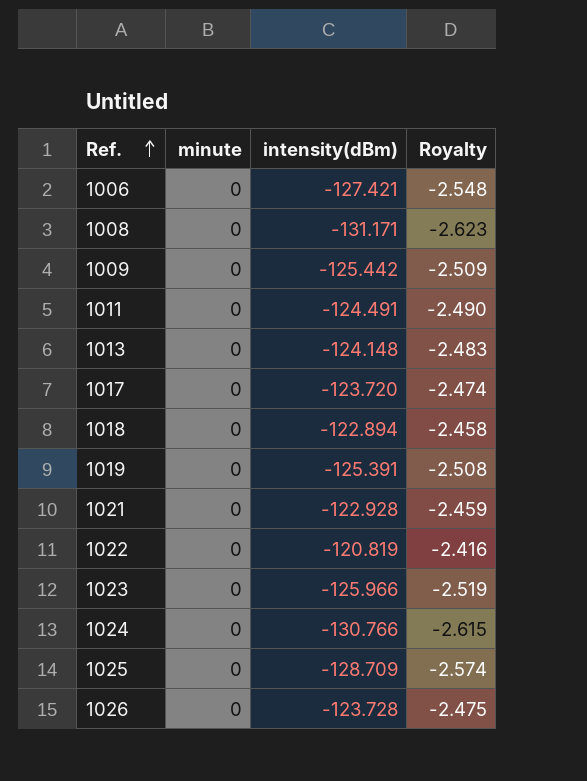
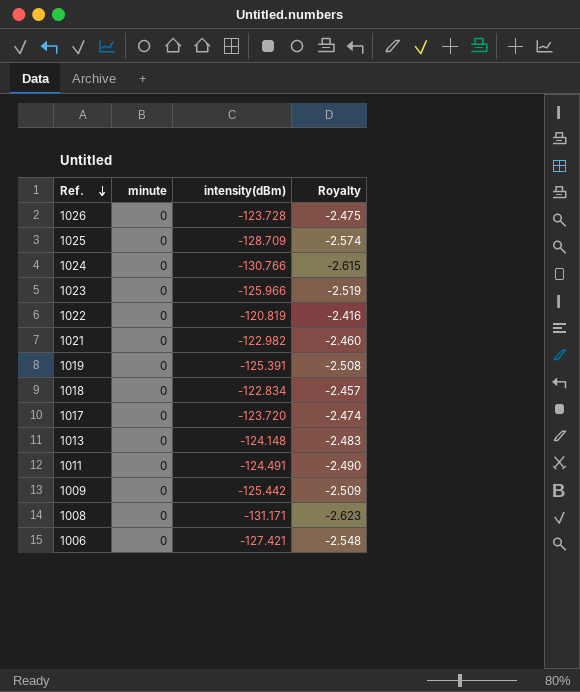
row order: Ref. ascending -> Ref. descending
1021 | intensity(dBm): -122.928 -> -122.982
1021 | Royalty: -2.459 -> -2.460
1018 | intensity(dBm): -122.894 -> -122.834
1018 | Royalty: -2.458 -> -2.457

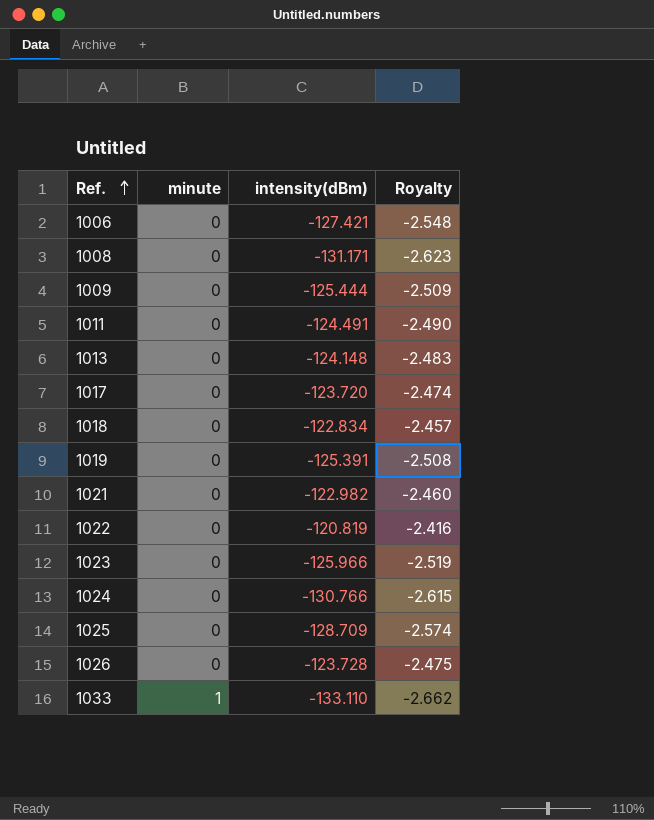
row order: Ref. descending -> Ref. ascending
1009 | intensity(dBm): -125.442 -> -125.444
row 1033: none -> 1 | -133.110 | -2.662

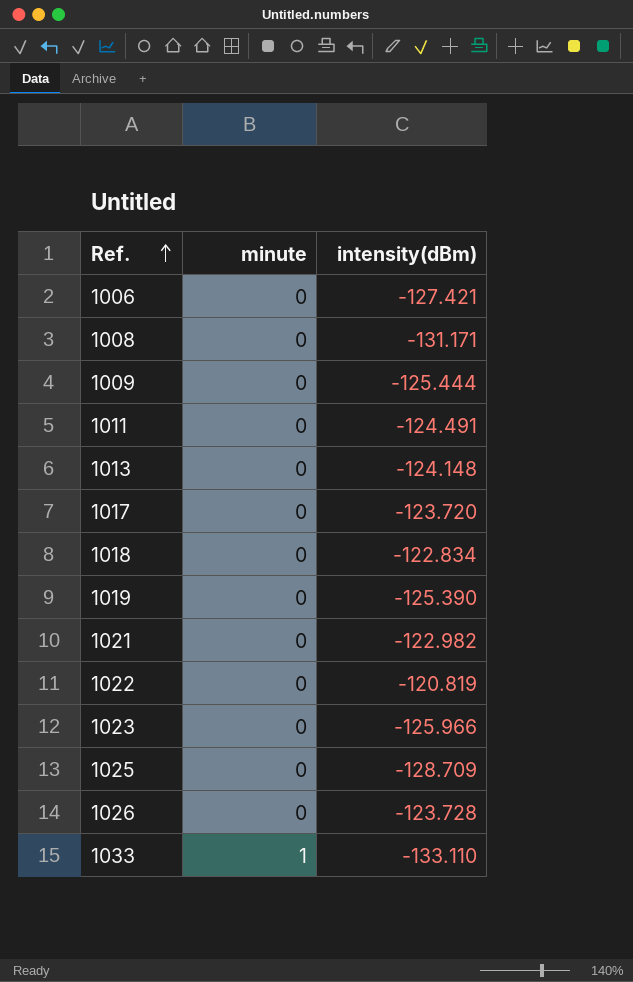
column Royalty | formula: [intensity(dBm)] * 0.02 -> none
row 1024: 0 | -130.766 | -2.615 -> none
1019 | intensity(dBm): -125.391 -> -125.390

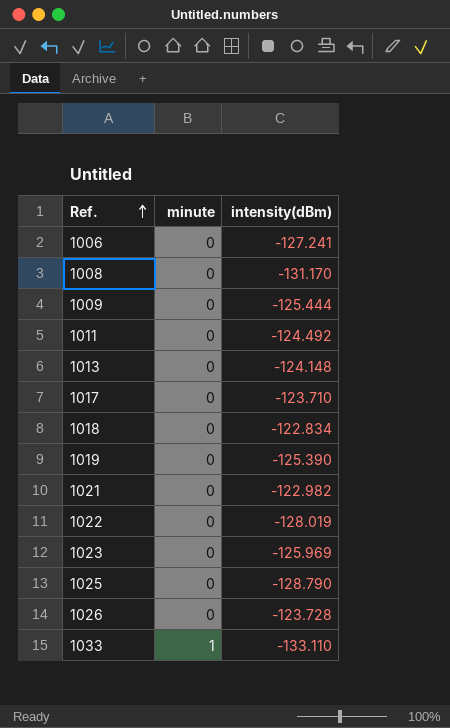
1006 | intensity(dBm): -127.421 -> -127.241
1008 | intensity(dBm): -131.171 -> -131.170
1011 | intensity(dBm): -124.491 -> -124.492
1017 | intensity(dBm): -123.720 -> -123.710
1022 | intensity(dBm): -120.819 -> -128.019
1023 | intensity(dBm): -125.966 -> -125.969
1025 | intensity(dBm): -128.709 -> -128.790

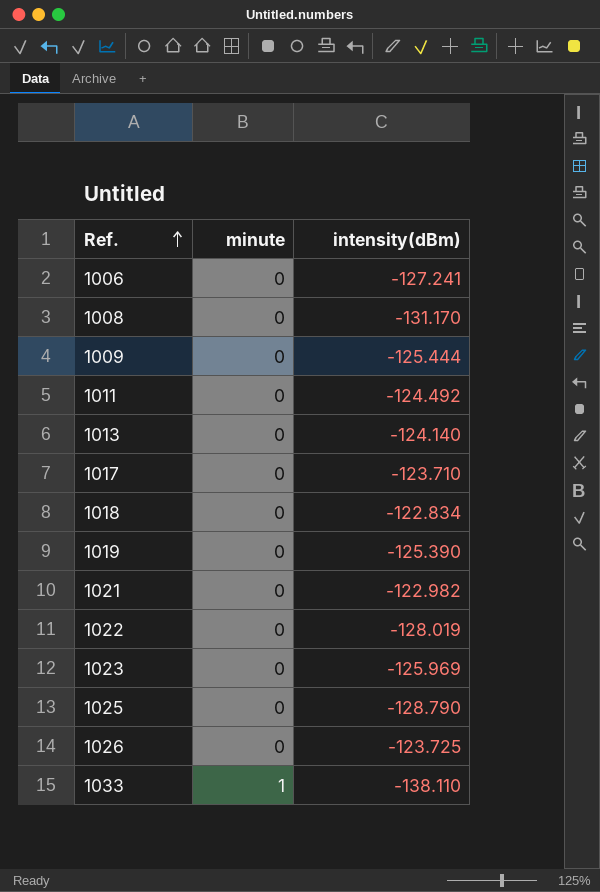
1013 | intensity(dBm): -124.148 -> -124.140
1026 | intensity(dBm): -123.728 -> -123.725
1033 | intensity(dBm): -133.110 -> -138.110

